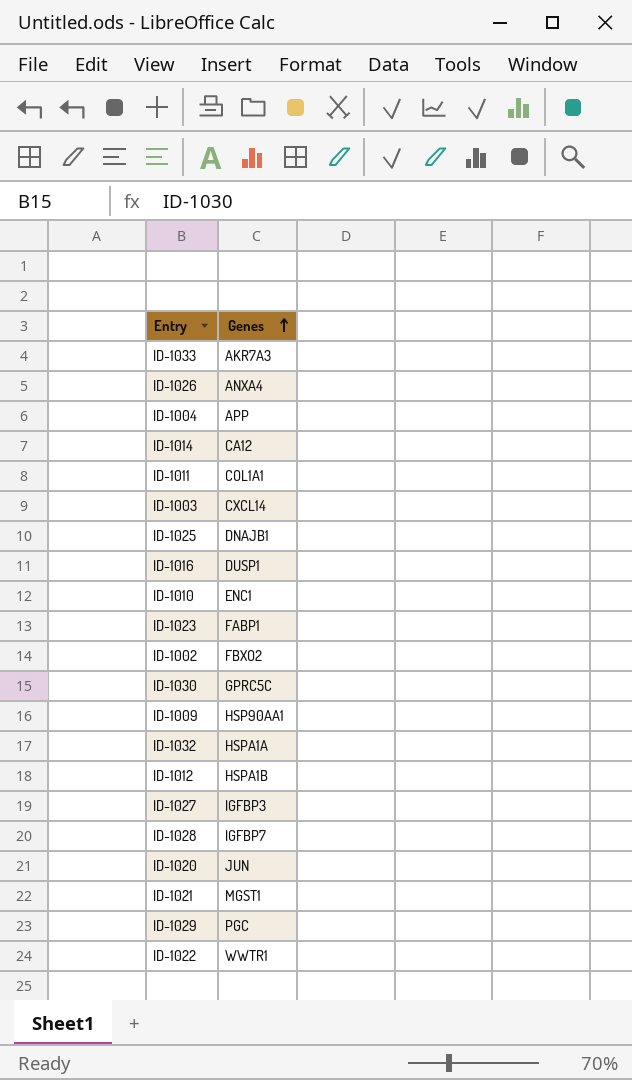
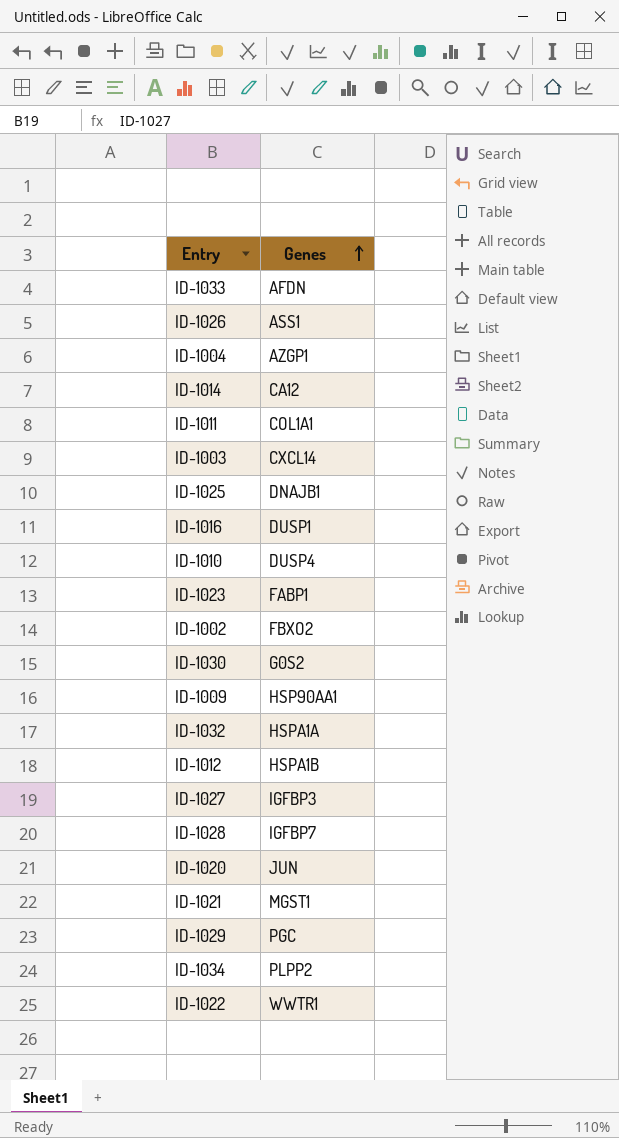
ID-1033 | Genes: AKR7A3 -> AFDN
ID-1026 | Genes: ANXA4 -> ASS1
ID-1004 | Genes: APP -> AZGP1
ID-1010 | Genes: ENC1 -> DUSP4
ID-1030 | Genes: GPRC5C -> G0S2
row ID-1034: none -> PLPP2

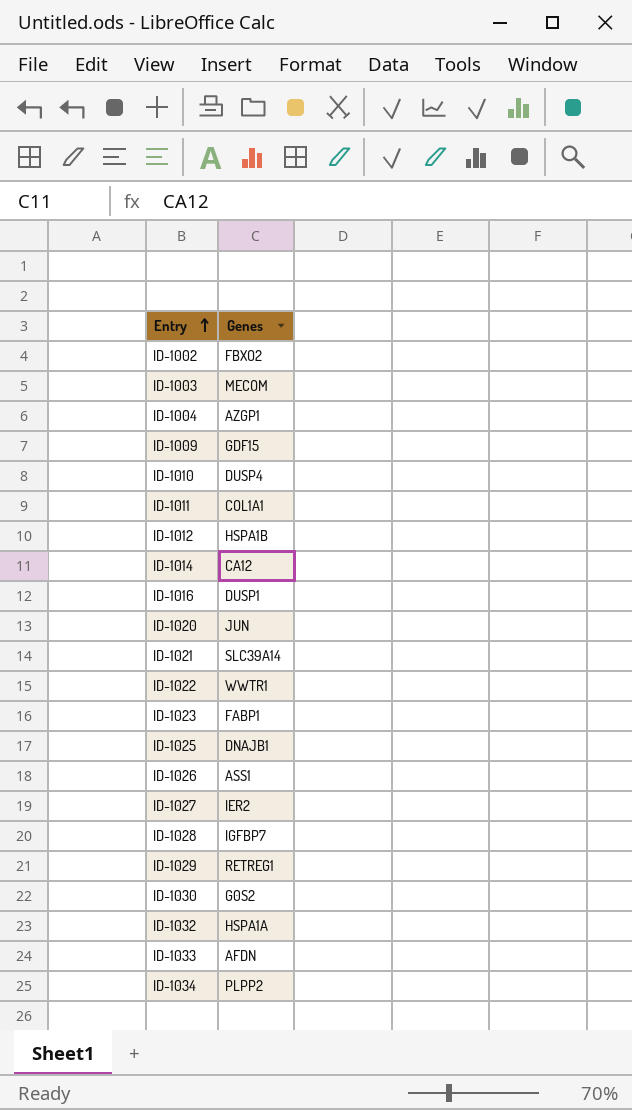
row order: Genes ascending -> Entry ascending
ID-1003 | Genes: CXCL14 -> MECOM
ID-1009 | Genes: HSP90AA1 -> GDF15
ID-1021 | Genes: MGST1 -> SLC39A14
ID-1027 | Genes: IGFBP3 -> IER2
ID-1029 | Genes: PGC -> RETREG1

